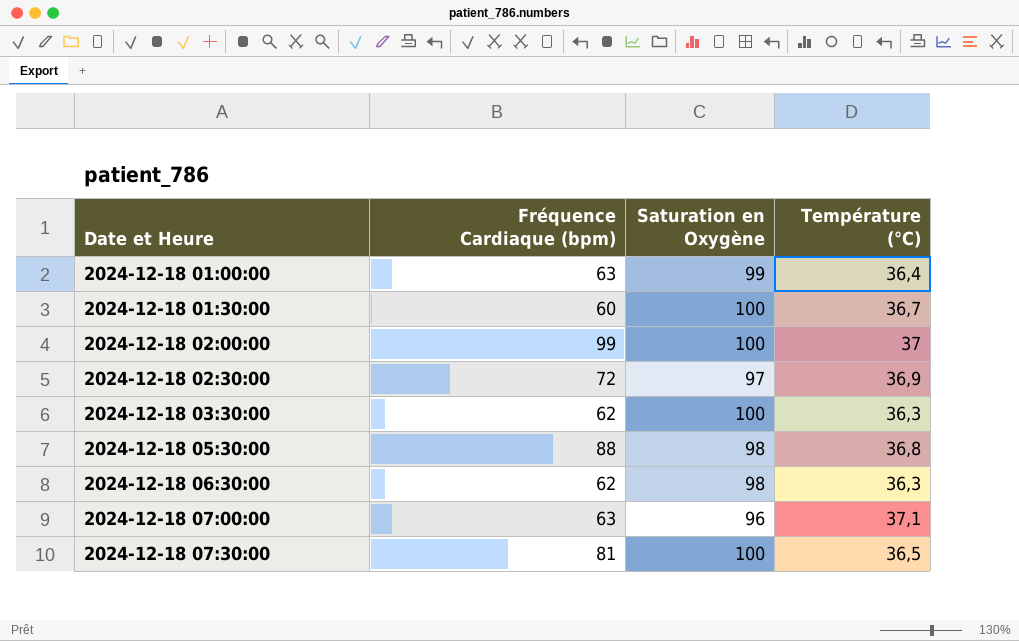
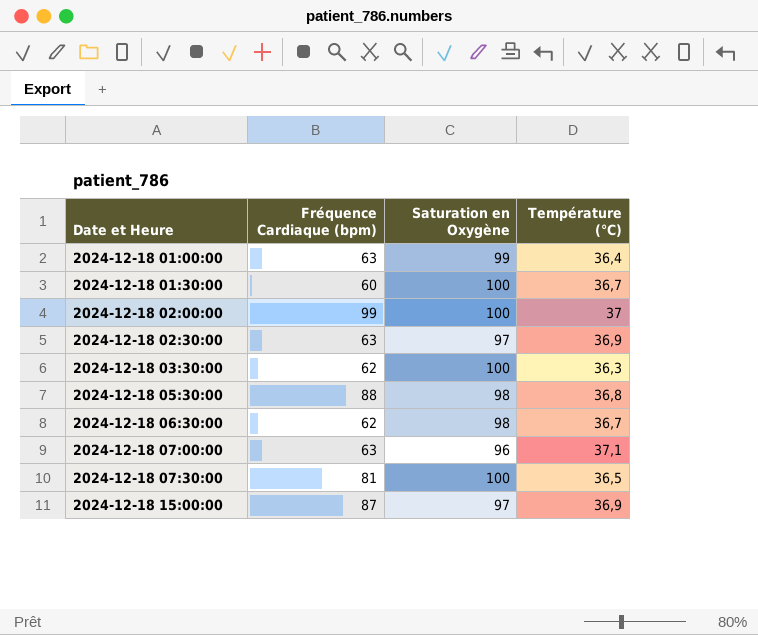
2024-12-18 02:30:00 | Fréquence Cardiaque (bpm): 72 -> 63
2024-12-18 06:30:00 | Température (°C): 36,3 -> 36,7
row 2024-12-18 15:00:00: none -> 87 | 97 | 36,9

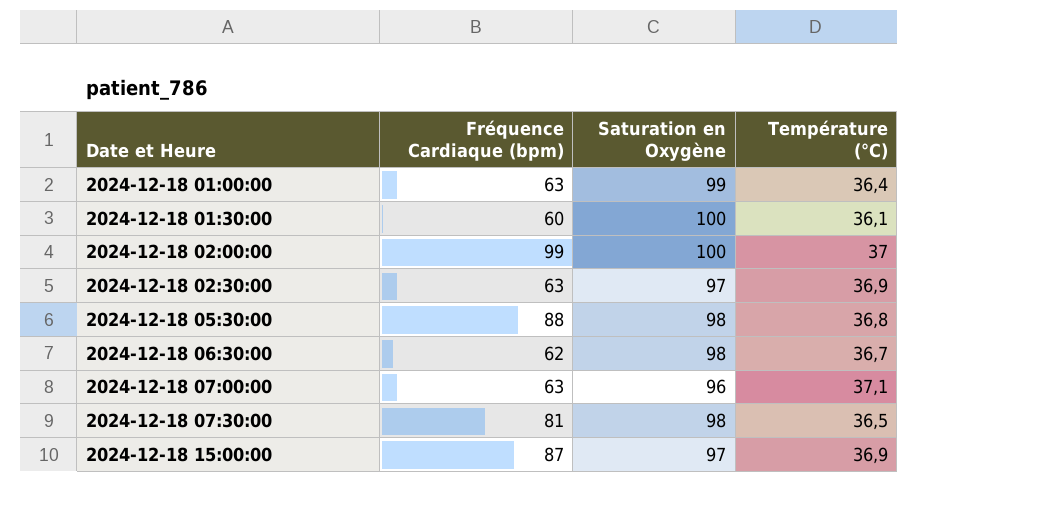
row 2024-12-18 03:30:00: 62 | 100 | 36,3 -> none
2024-12-18 01:30:00 | Température (°C): 36,7 -> 36,1
2024-12-18 07:30:00 | Saturation en Oxygène: 100 -> 98

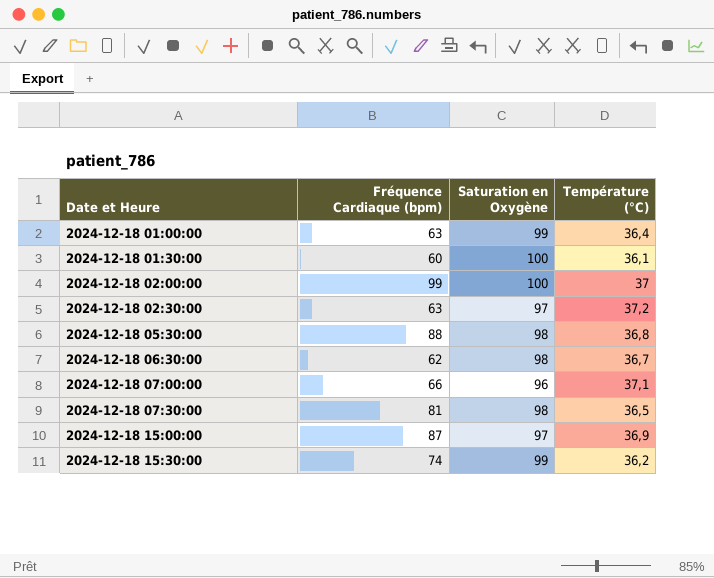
2024-12-18 02:30:00 | Température (°C): 36,9 -> 37,2
2024-12-18 07:00:00 | Fréquence Cardiaque (bpm): 63 -> 66
row 2024-12-18 15:30:00: none -> 74 | 99 | 36,2

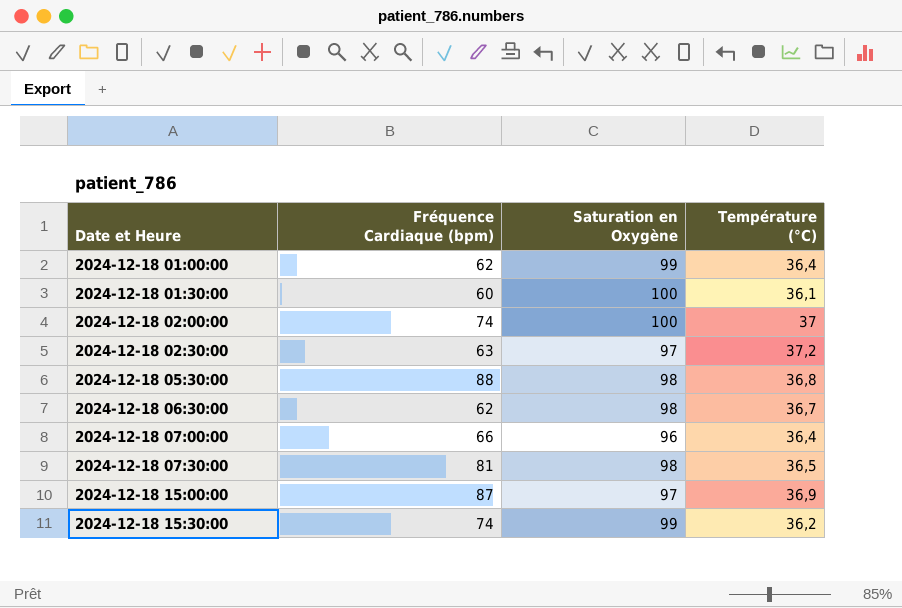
2024-12-18 01:00:00 | Fréquence Cardiaque (bpm): 63 -> 62
2024-12-18 02:00:00 | Fréquence Cardiaque (bpm): 99 -> 74
2024-12-18 07:00:00 | Température (°C): 37,1 -> 36,4

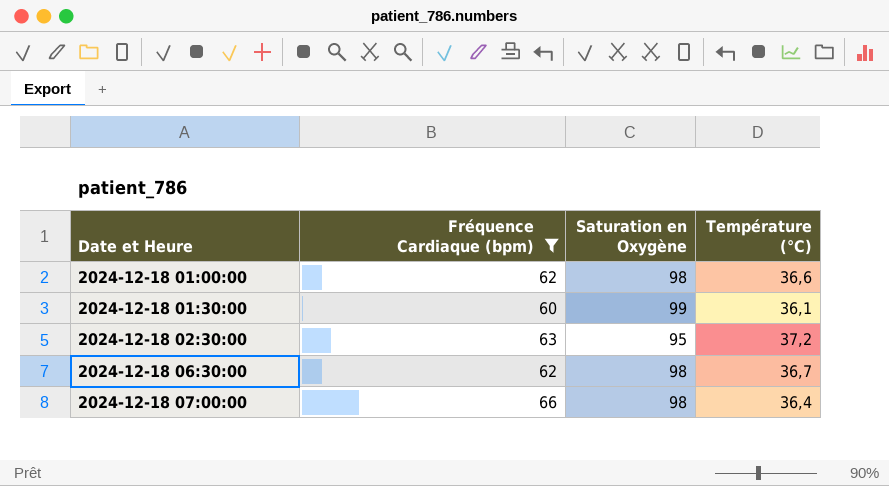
filter: none -> Fréquence Cardiaque (bpm) <= 66
2024-12-18 01:00:00 | Saturation en Oxygène: 99 -> 98
2024-12-18 01:00:00 | Température (°C): 36,4 -> 36,6
2024-12-18 01:30:00 | Saturation en Oxygène: 100 -> 99
2024-12-18 02:30:00 | Saturation en Oxygène: 97 -> 95
2024-12-18 07:00:00 | Saturation en Oxygène: 96 -> 98

